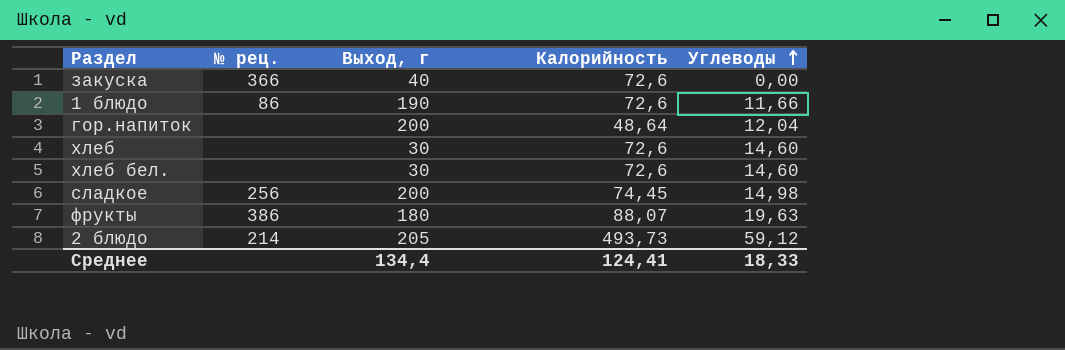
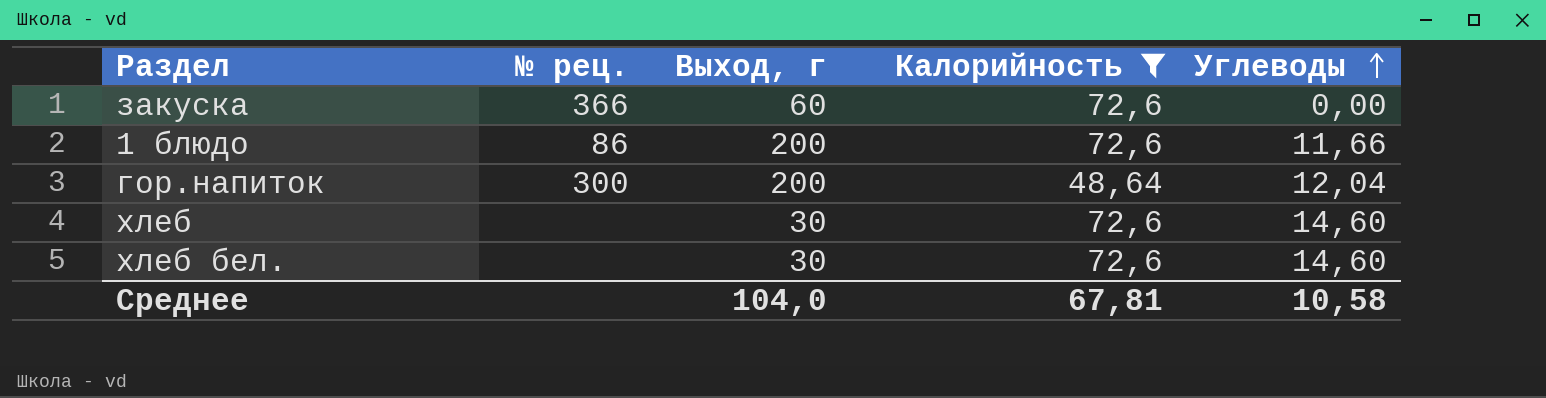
filter: none -> Калорийность <= 72,6
закуска | Выход, г: 40 -> 60
1 блюдо | Выход, г: 190 -> 200
гор.напиток | № рец.: none -> 300
Среднее | Выход, г: 134,4 -> 104,0
Среднее | Калорийность: 124,41 -> 67,81
Среднее | Углеводы: 18,33 -> 10,58

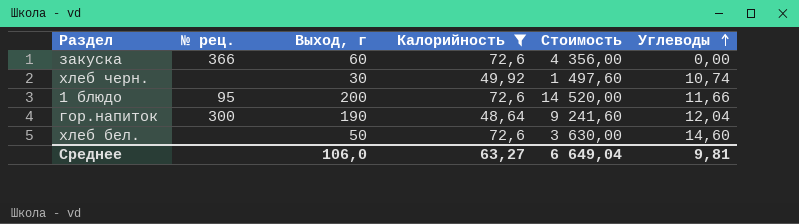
column Стоимость | formula: none -> [Выход, г] * [Калорийность]
row хлеб: none | 30 | 72,6 | 14,60 -> none
row хлеб черн.: none -> none | 30 | 49,92 | 1 497,60 | 10,74
1 блюдо | № рец.: 86 -> 95
гор.напиток | Выход, г: 200 -> 190
хлеб бел. | Выход, г: 30 -> 50
Среднее | Выход, г: 104,0 -> 106,0
Среднее | Калорийность: 67,81 -> 63,27
Среднее | Углеводы: 10,58 -> 9,81

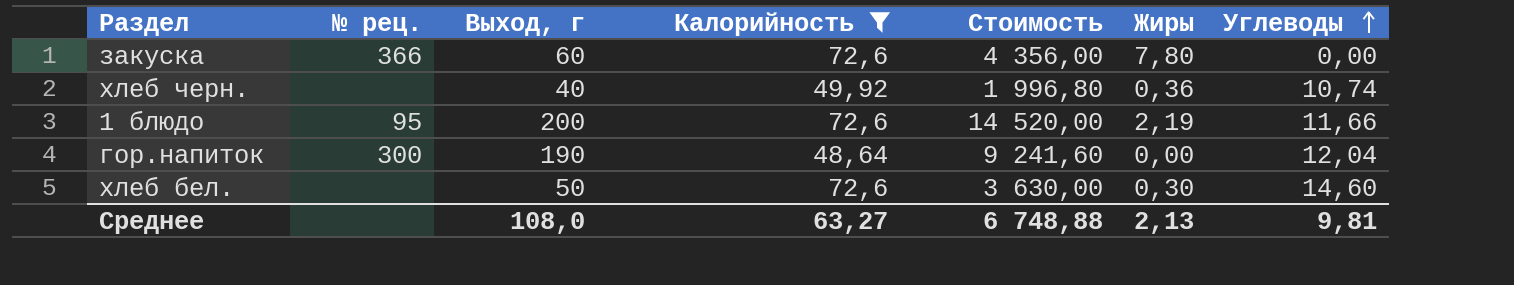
column Жиры | position: none -> 6
хлеб черн. | Выход, г: 30 -> 40
хлеб черн. | Стоимость: 1 497,60 -> 1 996,80
Среднее | Выход, г: 106,0 -> 108,0
Среднее | Стоимость: 6 649,04 -> 6 748,88

